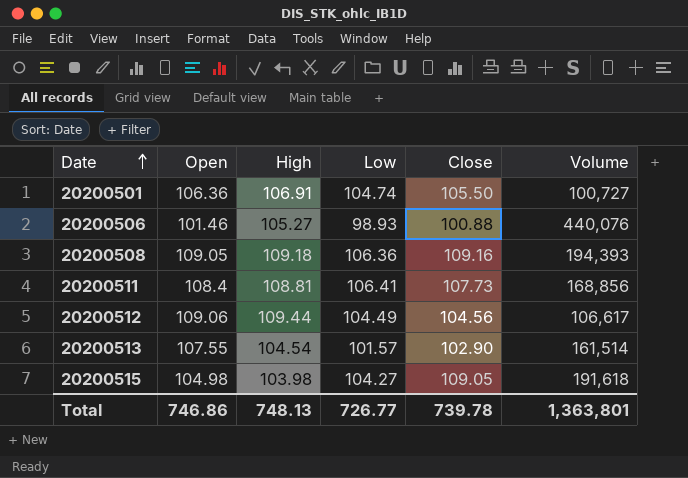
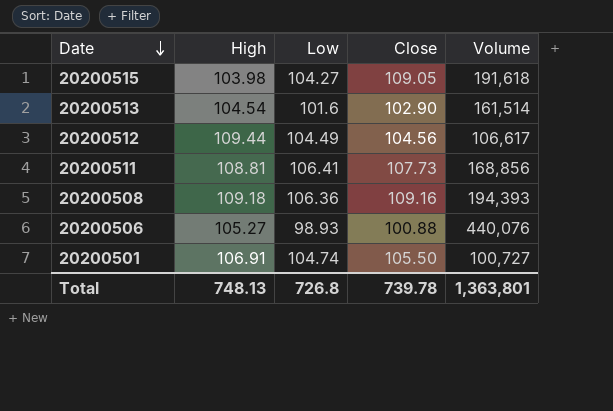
row order: Date ascending -> Date descending
column Open | position: 2 -> none
20200513 | Low: 101.57 -> 101.6
Total | Low: 726.77 -> 726.8

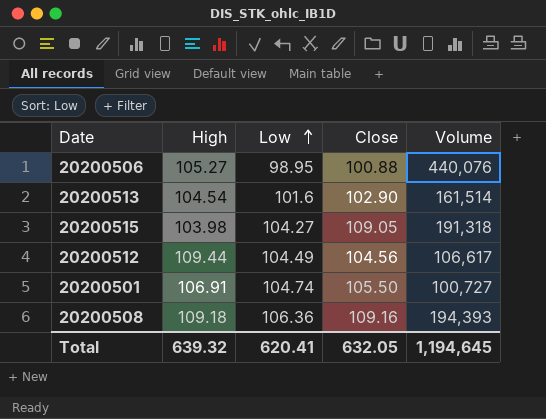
row order: Date descending -> Low ascending
row 20200511: 108.81 | 106.41 | 107.73 | 168,856 -> none
20200506 | Low: 98.93 -> 98.95
20200515 | Volume: 191,618 -> 191,318
Total | High: 748.13 -> 639.32
Total | Low: 726.8 -> 620.41
Total | Close: 739.78 -> 632.05
Total | Volume: 1,363,801 -> 1,194,645

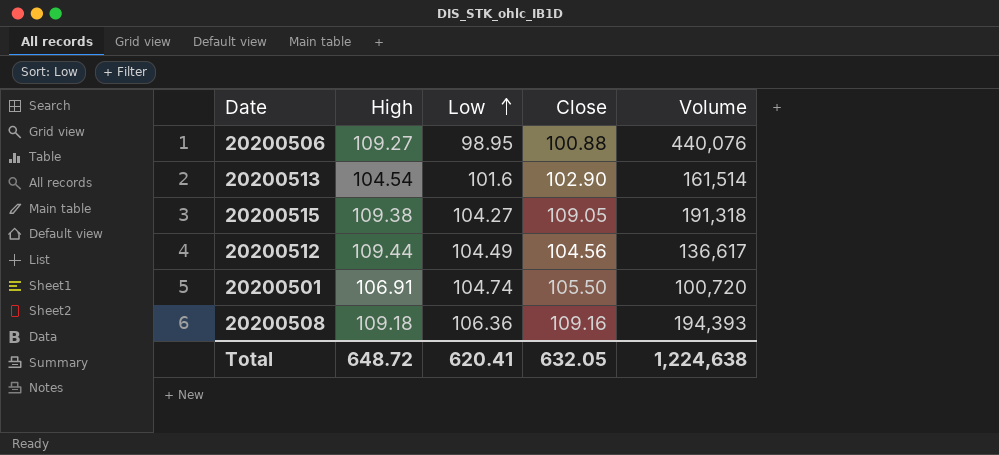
20200506 | High: 105.27 -> 109.27
20200515 | High: 103.98 -> 109.38
20200512 | Volume: 106,617 -> 136,617
20200501 | Volume: 100,727 -> 100,720
Total | High: 639.32 -> 648.72
Total | Volume: 1,194,645 -> 1,224,638

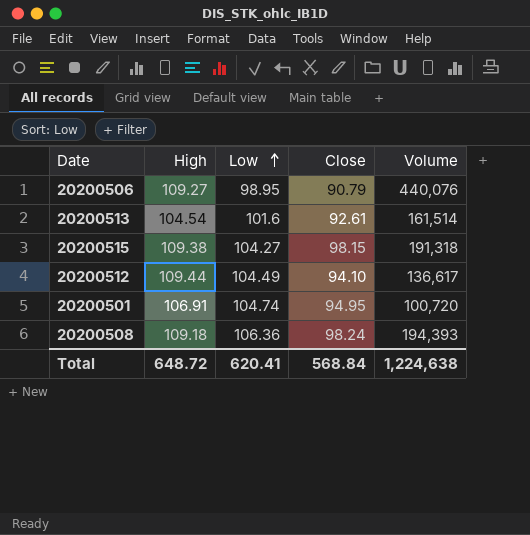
20200506 | Close: 100.88 -> 90.79
20200513 | Close: 102.90 -> 92.61
20200515 | Close: 109.05 -> 98.15
20200512 | Close: 104.56 -> 94.10
20200501 | Close: 105.50 -> 94.95
20200508 | Close: 109.16 -> 98.24
Total | Close: 632.05 -> 568.84

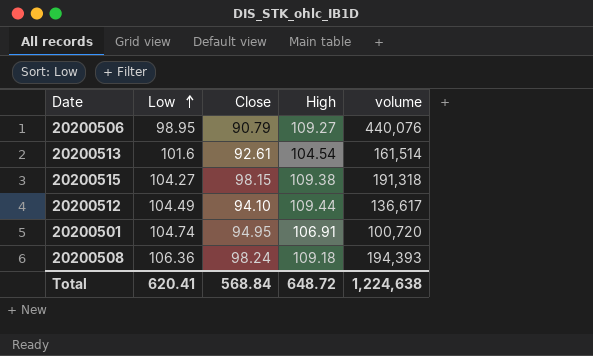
column High | position: 2 -> 4
column name: Volume -> volume

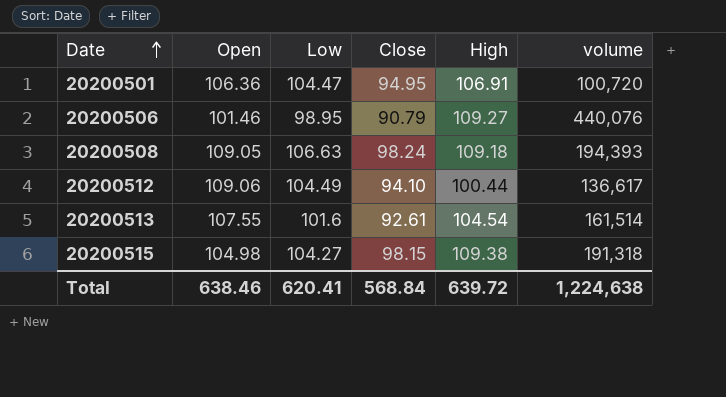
row order: Low ascending -> Date ascending
column Open | position: none -> 2
20200501 | Low: 104.74 -> 104.47
20200508 | Low: 106.36 -> 106.63
20200512 | High: 109.44 -> 100.44
Total | High: 648.72 -> 639.72

